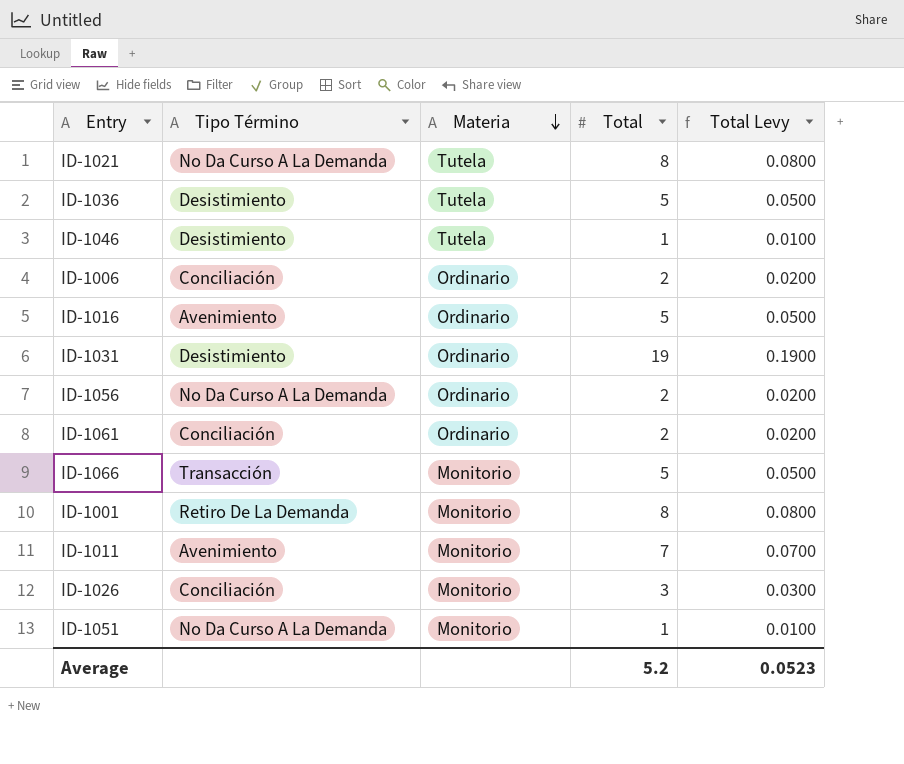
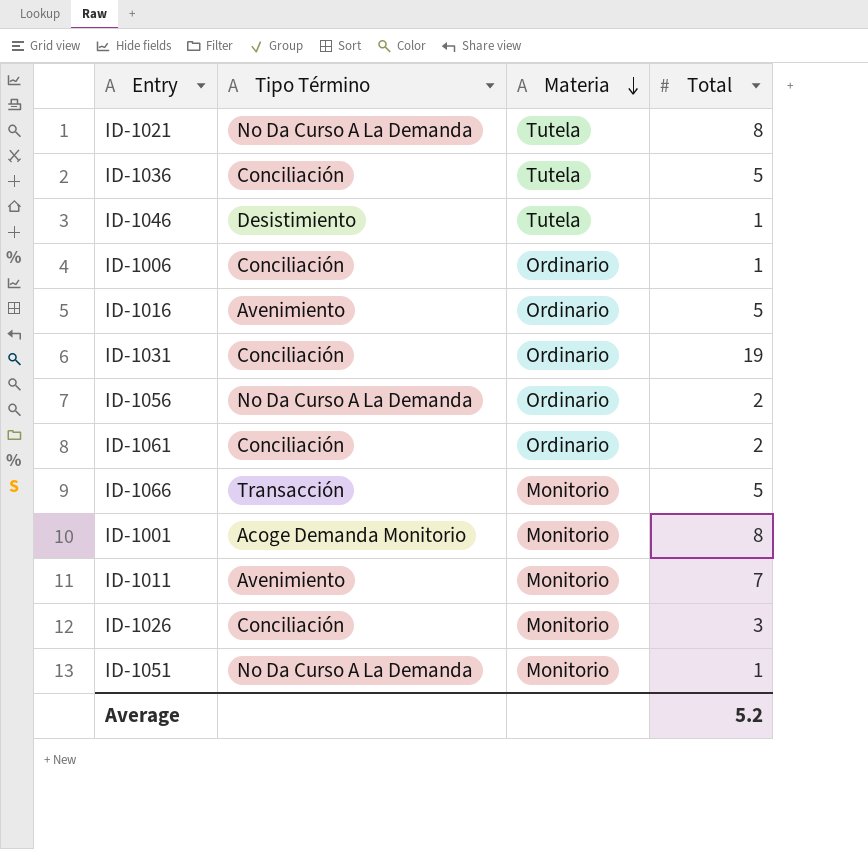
column Total Levy | formula: [Total] * 0.01 -> none
ID-1036 | Tipo Término: Desistimiento -> Conciliación
ID-1006 | Total: 2 -> 1
ID-1031 | Tipo Término: Desistimiento -> Conciliación
ID-1001 | Tipo Término: Retiro De La Demanda -> Acoge Demanda Monitorio

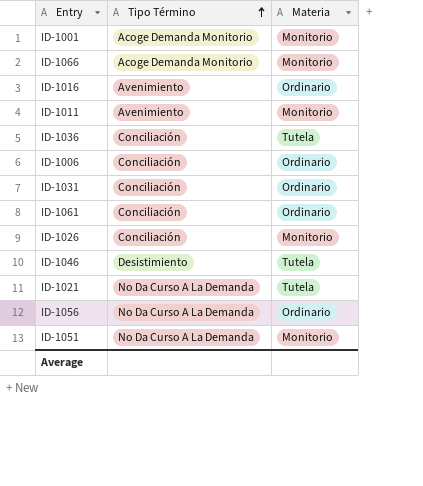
row order: Materia descending -> Tipo Término ascending
column Total | position: 4 -> none
ID-1066 | Tipo Término: Transacción -> Acoge Demanda Monitorio

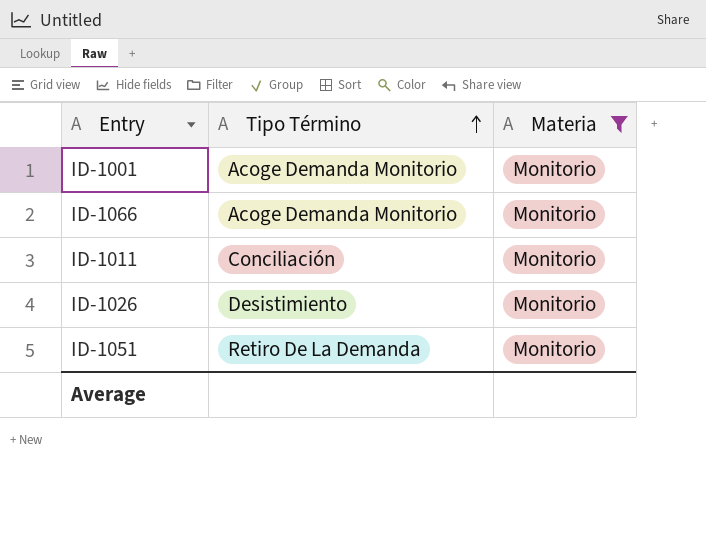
filter: none -> Materia = Monitorio
ID-1011 | Tipo Término: Avenimiento -> Conciliación
ID-1026 | Tipo Término: Conciliación -> Desistimiento
ID-1051 | Tipo Término: No Da Curso A La Demanda -> Retiro De La Demanda

